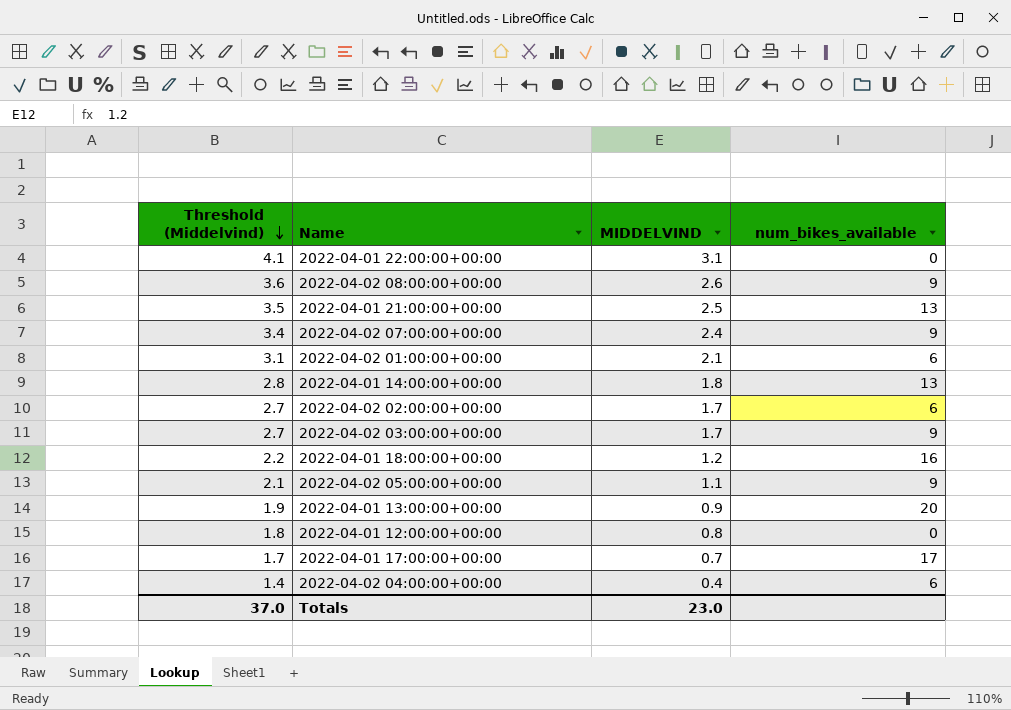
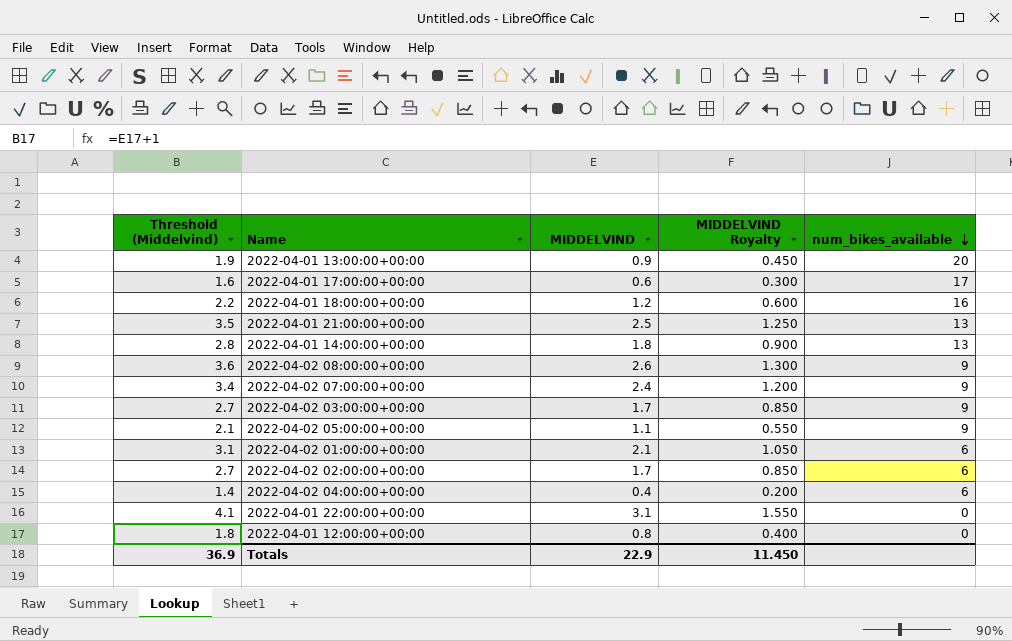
row order: Threshold (Middelvind) descending -> num_bikes_available descending
column MIDDELVIND Royalty | formula: none -> [MIDDELVIND] * 0.5
2022-04-01 17:00:00+00:00 | Threshold (Middelvind): 1.7 -> 1.6
2022-04-01 17:00:00+00:00 | MIDDELVIND: 0.7 -> 0.6
Totals | Threshold (Middelvind): 37.0 -> 36.9
Totals | MIDDELVIND: 23.0 -> 22.9

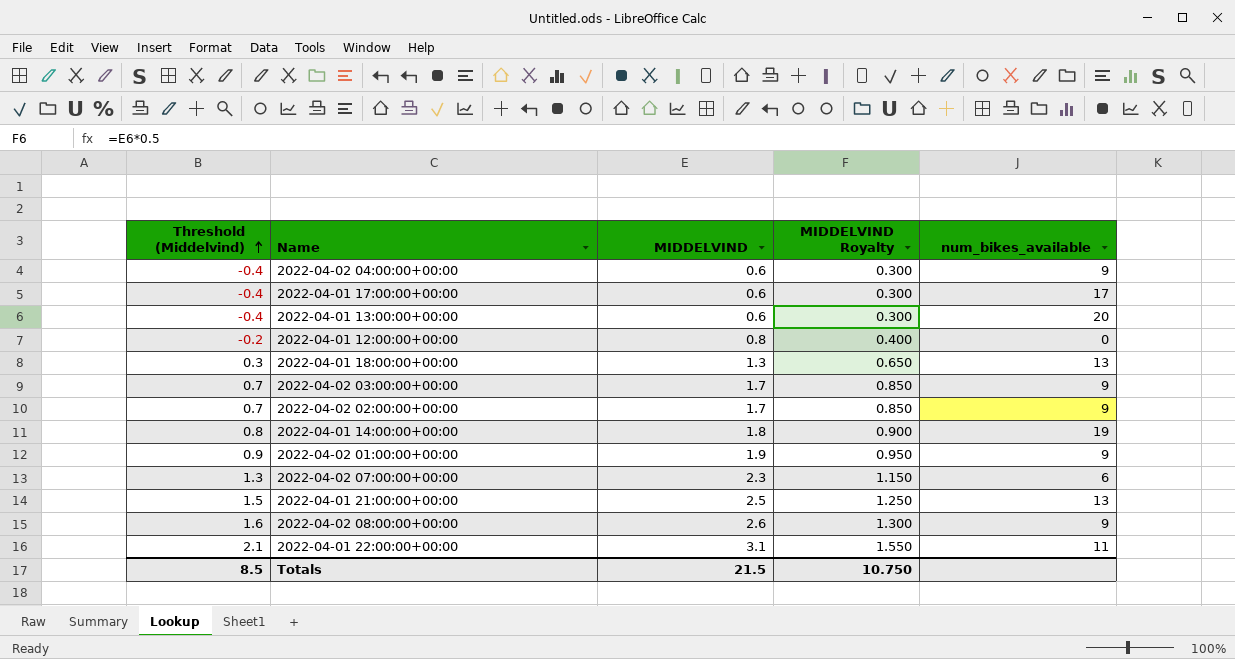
row order: num_bikes_available descending -> Threshold (Middelvind) ascending
column Threshold (Middelvind) | formula: [MIDDELVIND] + 1 -> [MIDDELVIND] - 1
row 2022-04-02 05:00:00+00:00: 2.1 | 1.1 | 0.550 | 9 -> none
2022-04-02 04:00:00+00:00 | MIDDELVIND: 0.4 -> 0.6
2022-04-02 04:00:00+00:00 | MIDDELVIND Royalty: 0.200 -> 0.300
2022-04-02 04:00:00+00:00 | num_bikes_available: 6 -> 9
2022-04-01 13:00:00+00:00 | MIDDELVIND: 0.9 -> 0.6
2022-04-01 13:00:00+00:00 | MIDDELVIND Royalty: 0.450 -> 0.300
2022-04-01 18:00:00+00:00 | MIDDELVIND: 1.2 -> 1.3
2022-04-01 18:00:00+00:00 | MIDDELVIND Royalty: 0.600 -> 0.650
2022-04-01 18:00:00+00:00 | num_bikes_available: 16 -> 13
2022-04-02 02:00:00+00:00 | num_bikes_available: 6 -> 9
2022-04-01 14:00:00+00:00 | num_bikes_available: 13 -> 19
2022-04-02 01:00:00+00:00 | MIDDELVIND: 2.1 -> 1.9
2022-04-02 01:00:00+00:00 | MIDDELVIND Royalty: 1.050 -> 0.950
2022-04-02 01:00:00+00:00 | num_bikes_available: 6 -> 9
2022-04-02 07:00:00+00:00 | MIDDELVIND: 2.4 -> 2.3
2022-04-02 07:00:00+00:00 | MIDDELVIND Royalty: 1.200 -> 1.150
2022-04-02 07:00:00+00:00 | num_bikes_available: 9 -> 6
2022-04-01 22:00:00+00:00 | num_bikes_available: 0 -> 11
Totals | Threshold (Middelvind): 36.9 -> 8.5
Totals | MIDDELVIND: 22.9 -> 21.5
Totals | MIDDELVIND Royalty: 11.450 -> 10.750

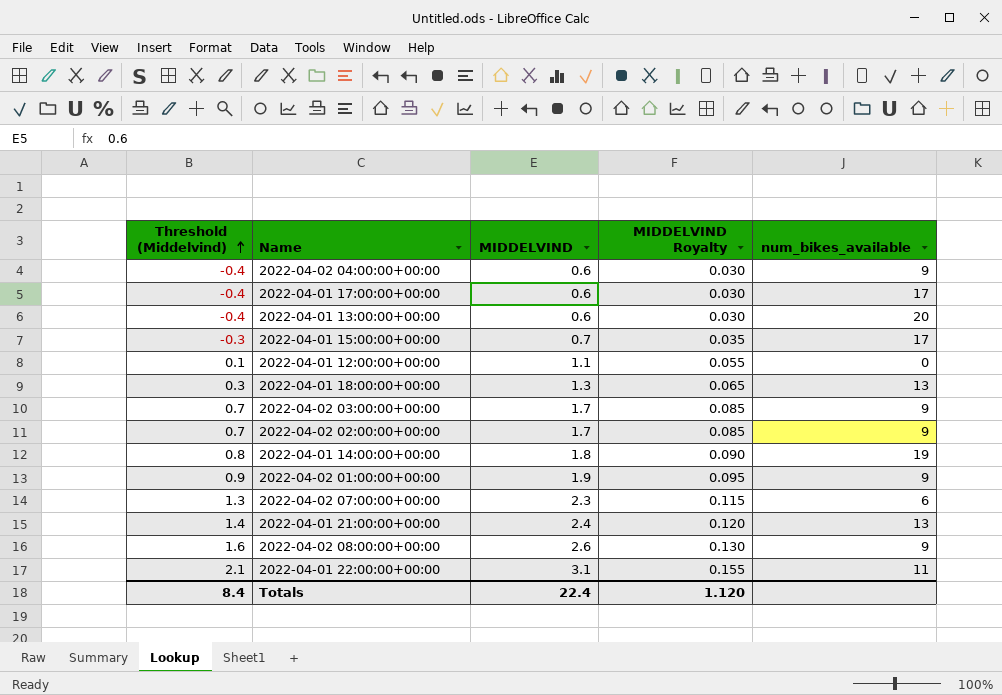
column MIDDELVIND Royalty | formula: [MIDDELVIND] * 0.5 -> [MIDDELVIND] * 0.05
row 2022-04-01 15:00:00+00:00: none -> -0.3 | 0.7 | 0.035 | 17
2022-04-01 12:00:00+00:00 | Threshold (Middelvind): -0.2 -> 0.1
2022-04-01 12:00:00+00:00 | MIDDELVIND: 0.8 -> 1.1
2022-04-01 21:00:00+00:00 | Threshold (Middelvind): 1.5 -> 1.4
2022-04-01 21:00:00+00:00 | MIDDELVIND: 2.5 -> 2.4
Totals | Threshold (Middelvind): 8.5 -> 8.4
Totals | MIDDELVIND: 21.5 -> 22.4
Totals | MIDDELVIND Royalty: 10.750 -> 1.120

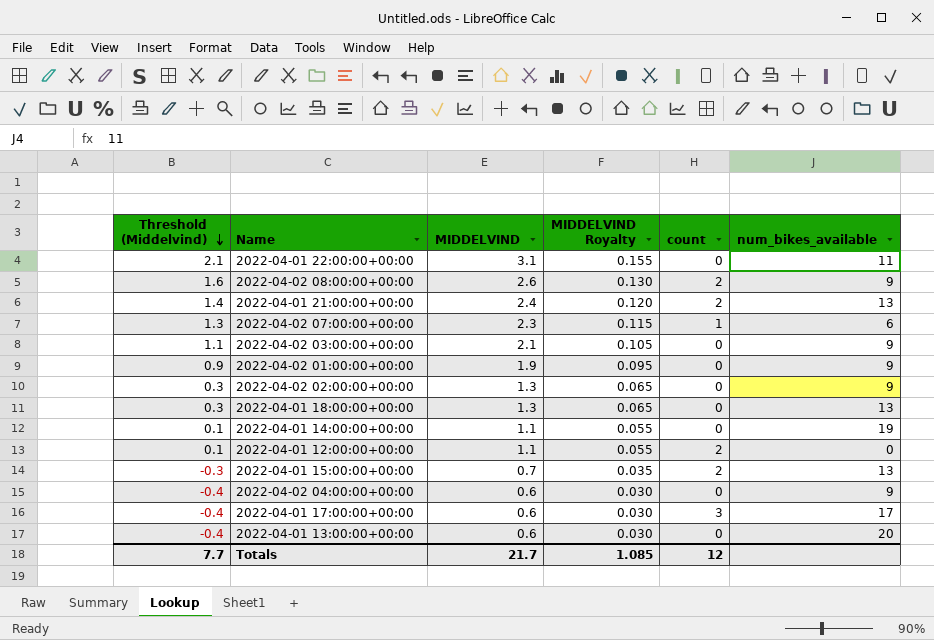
row order: Threshold (Middelvind) ascending -> Threshold (Middelvind) descending
column count | position: none -> 5
2022-04-02 03:00:00+00:00 | Threshold (Middelvind): 0.7 -> 1.1
2022-04-02 03:00:00+00:00 | MIDDELVIND: 1.7 -> 2.1
2022-04-02 03:00:00+00:00 | MIDDELVIND Royalty: 0.085 -> 0.105
2022-04-02 02:00:00+00:00 | Threshold (Middelvind): 0.7 -> 0.3
2022-04-02 02:00:00+00:00 | MIDDELVIND: 1.7 -> 1.3
2022-04-02 02:00:00+00:00 | MIDDELVIND Royalty: 0.085 -> 0.065
2022-04-01 14:00:00+00:00 | Threshold (Middelvind): 0.8 -> 0.1
2022-04-01 14:00:00+00:00 | MIDDELVIND: 1.8 -> 1.1
2022-04-01 14:00:00+00:00 | MIDDELVIND Royalty: 0.090 -> 0.055
2022-04-01 15:00:00+00:00 | num_bikes_available: 17 -> 13
Totals | Threshold (Middelvind): 8.4 -> 7.7
Totals | MIDDELVIND: 22.4 -> 21.7
Totals | MIDDELVIND Royalty: 1.120 -> 1.085

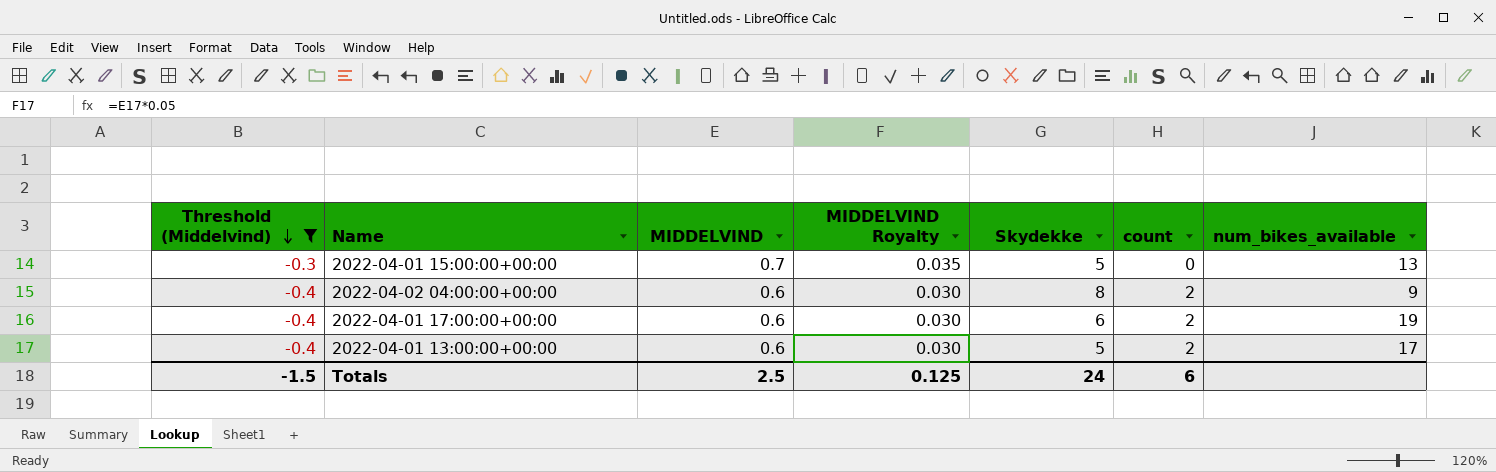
filter: none -> Threshold (Middelvind) <= -0.3
column Skydekke | position: none -> 5
2022-04-01 15:00:00+00:00 | count: 2 -> 0
2022-04-02 04:00:00+00:00 | count: 0 -> 2
2022-04-01 17:00:00+00:00 | count: 3 -> 2
2022-04-01 17:00:00+00:00 | num_bikes_available: 17 -> 19
2022-04-01 13:00:00+00:00 | count: 0 -> 2
2022-04-01 13:00:00+00:00 | num_bikes_available: 20 -> 17
Totals | Threshold (Middelvind): 7.7 -> -1.5
Totals | MIDDELVIND: 21.7 -> 2.5
Totals | MIDDELVIND Royalty: 1.085 -> 0.125
Totals | count: 12 -> 6

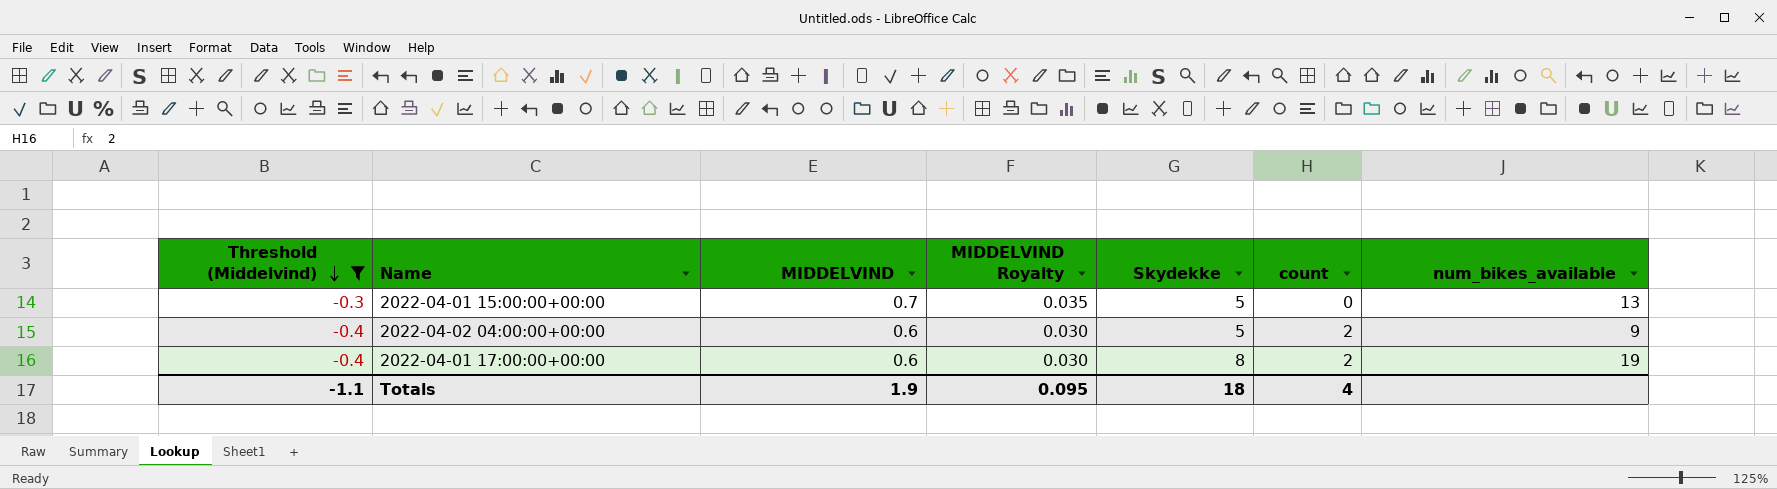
row 2022-04-01 13:00:00+00:00: -0.4 | 0.6 | 0.030 | 5 | 2 | 17 -> none
2022-04-02 04:00:00+00:00 | Skydekke: 8 -> 5
2022-04-01 17:00:00+00:00 | Skydekke: 6 -> 8
Totals | Threshold (Middelvind): -1.5 -> -1.1
Totals | MIDDELVIND: 2.5 -> 1.9
Totals | MIDDELVIND Royalty: 0.125 -> 0.095
Totals | Skydekke: 24 -> 18
Totals | count: 6 -> 4

